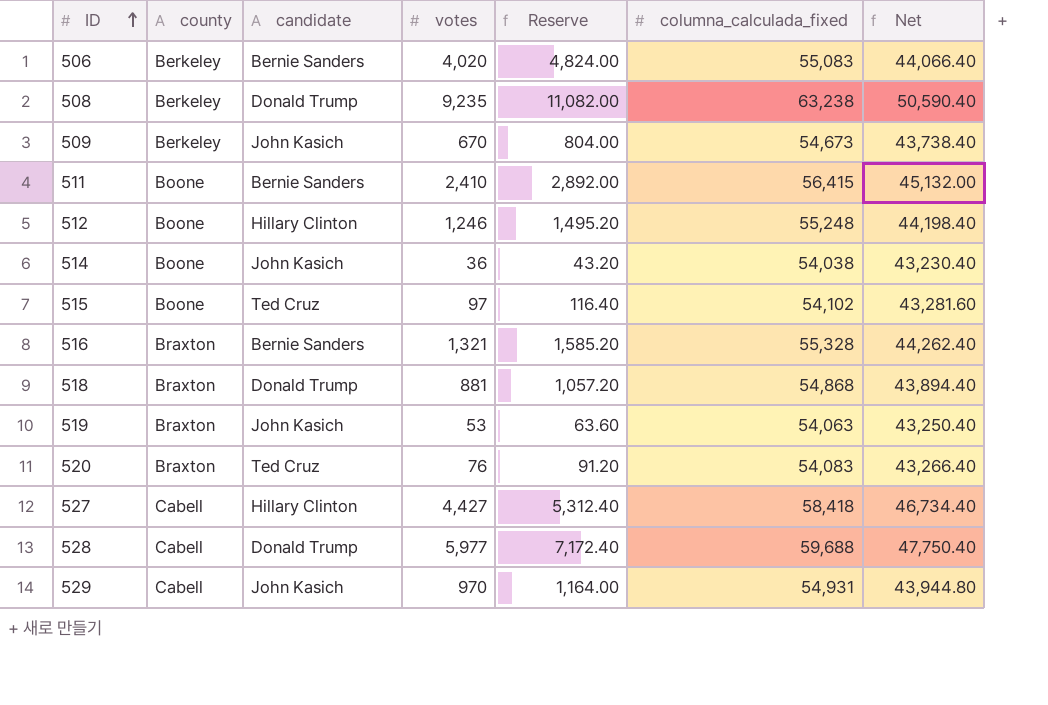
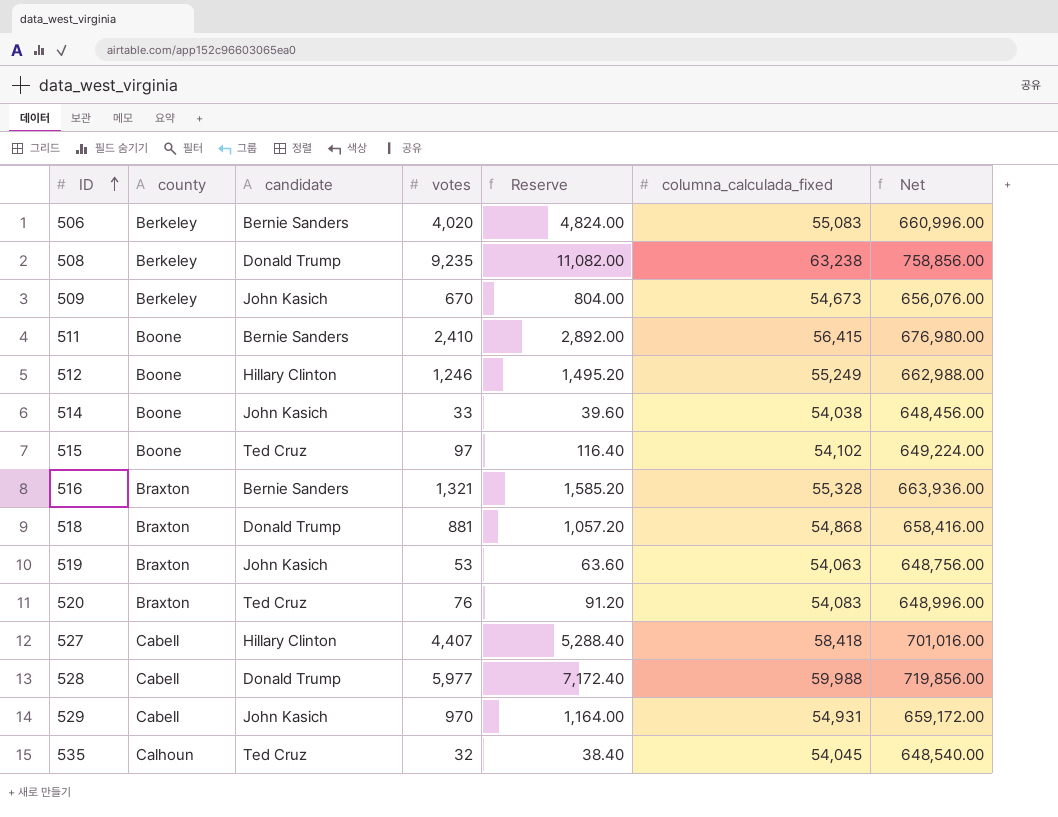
column Net | formula: [columna_calculada_fixed] * 0.8 -> [columna_calculada_fixed] * 12
512 | columna_calculada_fixed: 55,248 -> 55,249
514 | votes: 36 -> 33
514 | Reserve: 43.20 -> 39.60
527 | votes: 4,427 -> 4,407
527 | Reserve: 5,312.40 -> 5,288.40
528 | columna_calculada_fixed: 59,688 -> 59,988
row 535: none -> Calhoun | Ted Cruz | 32 | 38.40 | 54,045 | 648,540.00

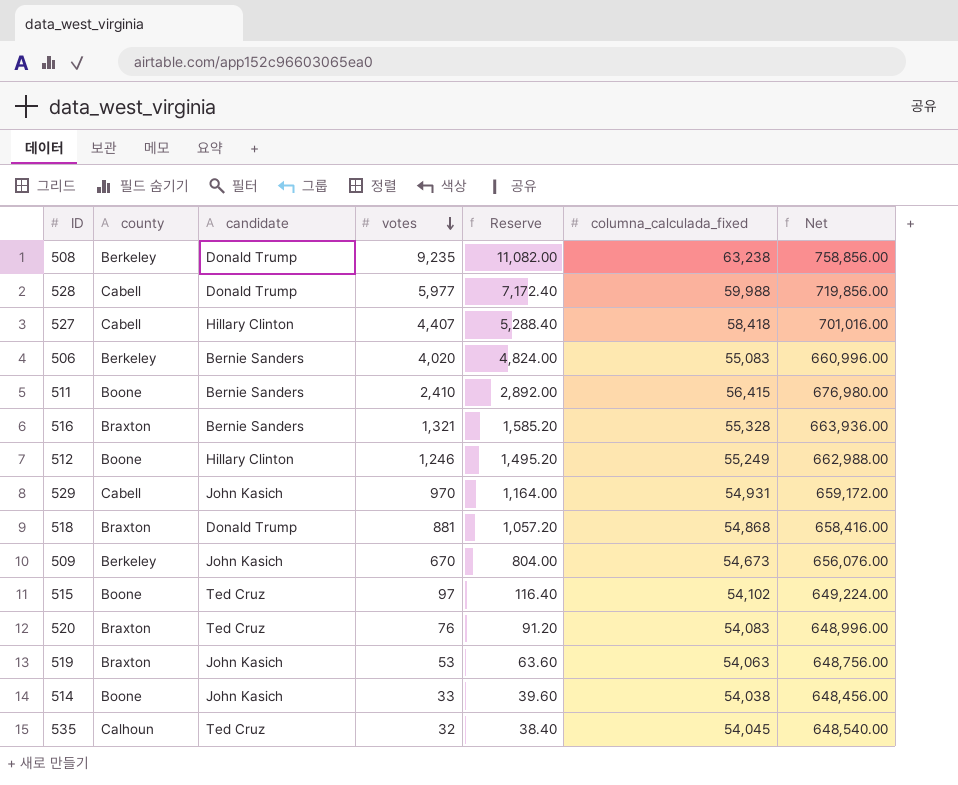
row order: ID ascending -> votes descending

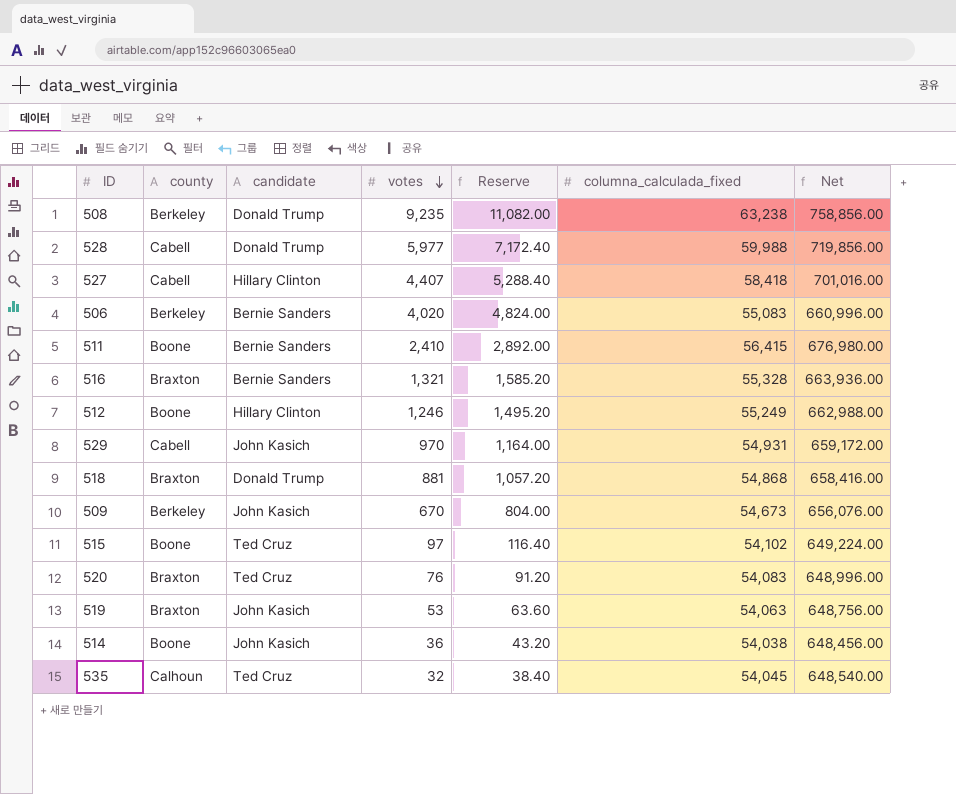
514 | votes: 33 -> 36
514 | Reserve: 39.60 -> 43.20

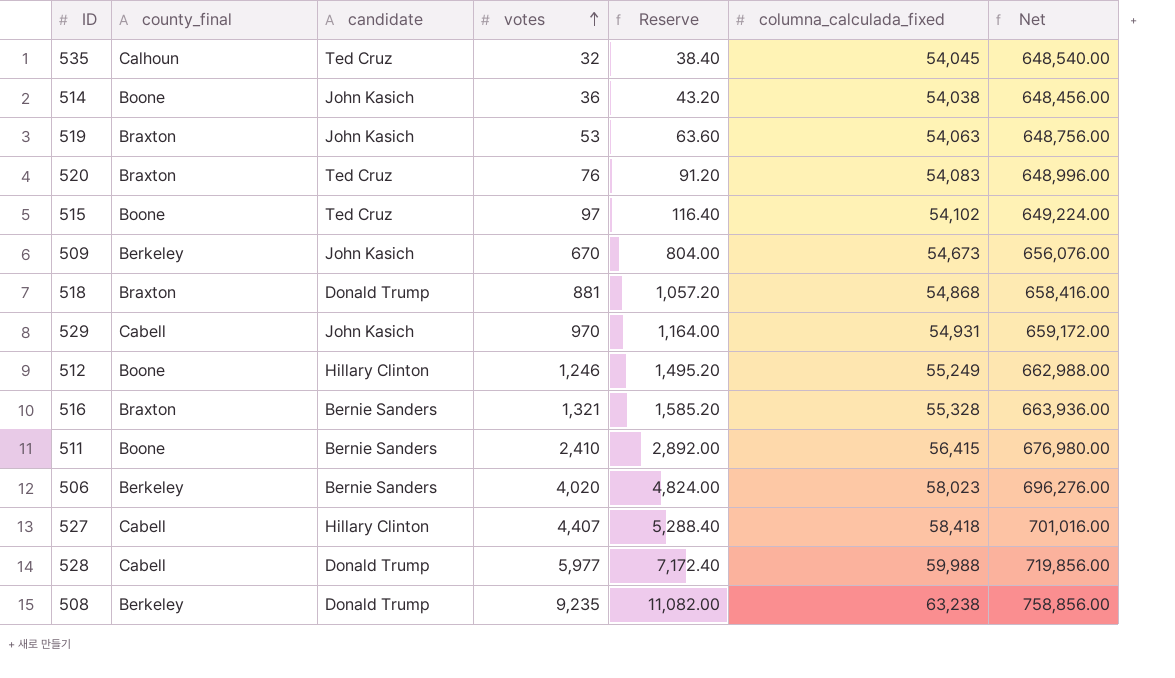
row order: votes descending -> votes ascending
column name: county -> county_final
506 | columna_calculada_fixed: 55,083 -> 58,023
506 | Net: 660,996.00 -> 696,276.00

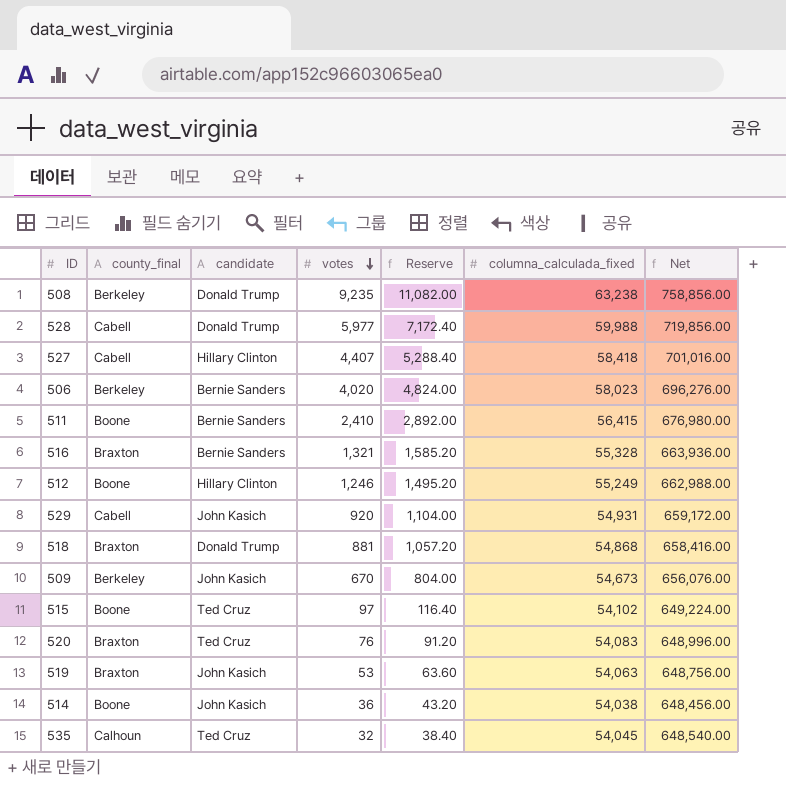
row order: votes ascending -> votes descending
529 | votes: 970 -> 920
529 | Reserve: 1,164.00 -> 1,104.00

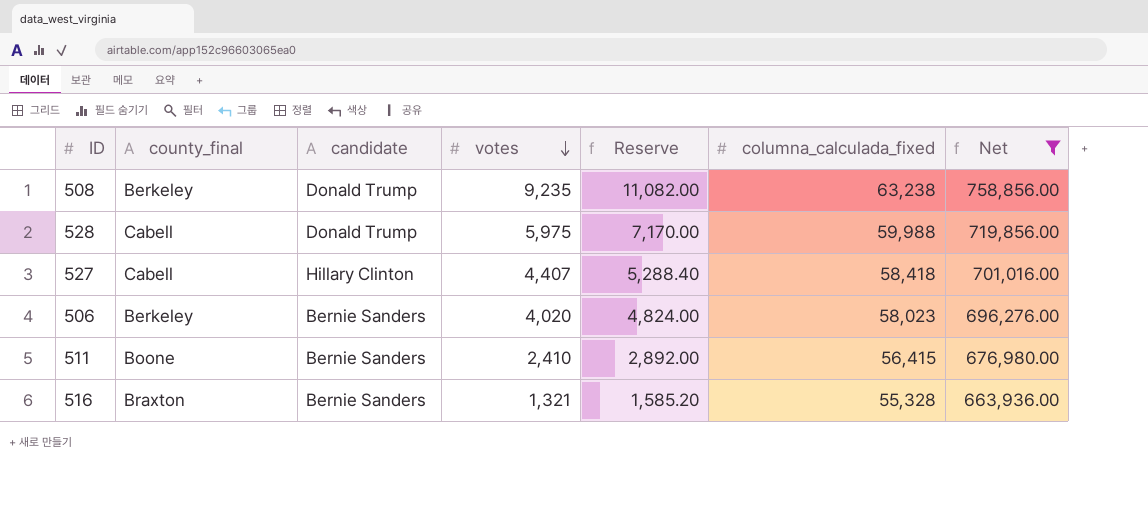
filter: none -> Net >= 663,936.00
528 | votes: 5,977 -> 5,975
528 | Reserve: 7,172.40 -> 7,170.00

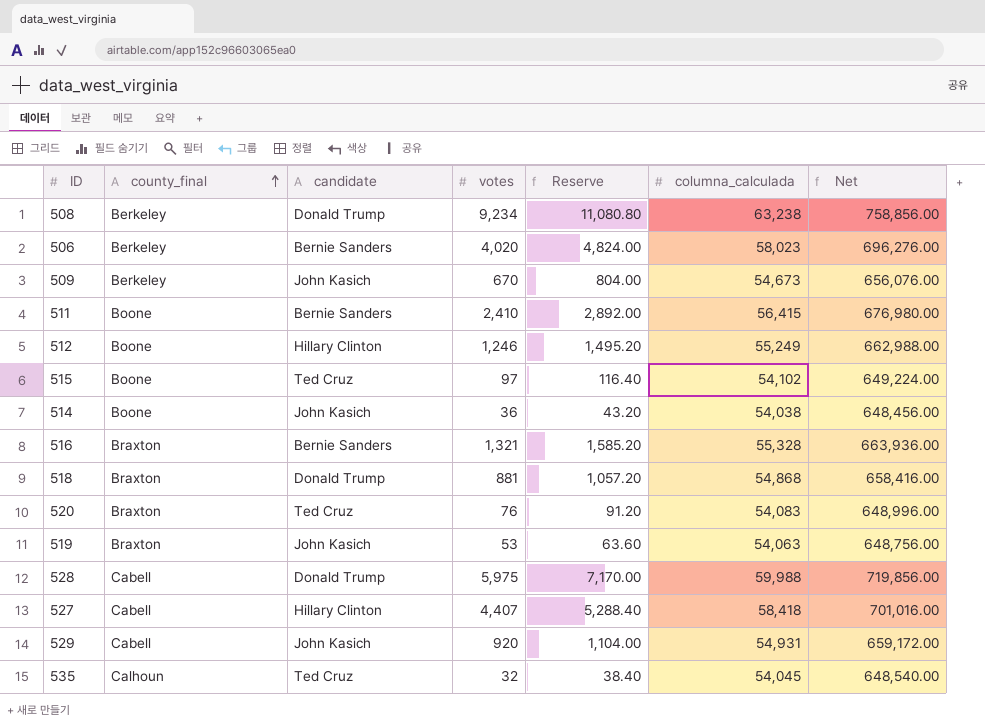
filter: Net >= 663,936.00 -> none
row order: votes descending -> county_final ascending
column name: columna_calculada_fixed -> columna_calculada
508 | votes: 9,235 -> 9,234
508 | Reserve: 11,082.00 -> 11,080.80

